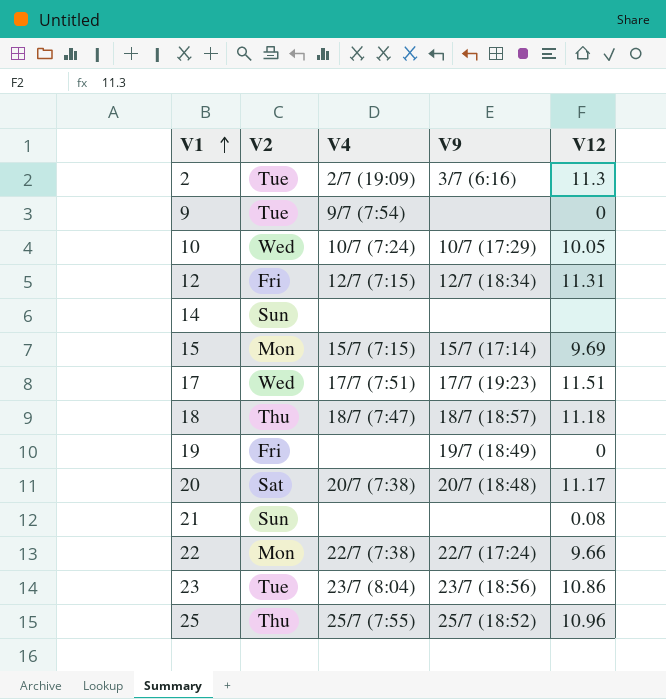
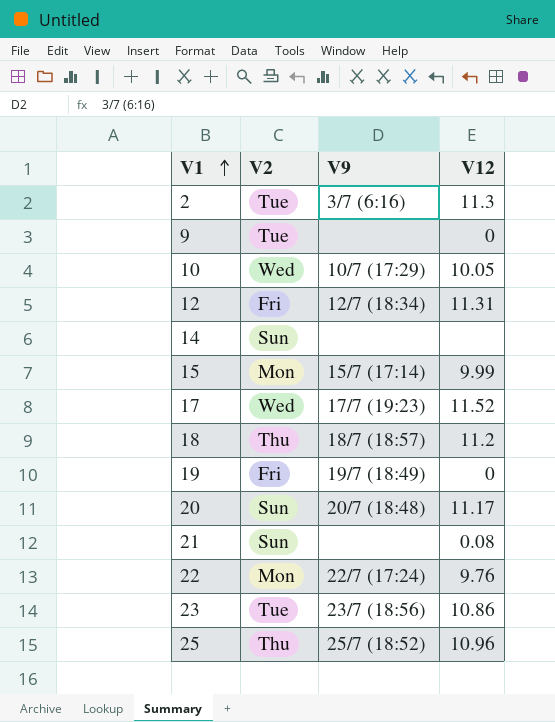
column V4 | position: 3 -> none
15 | V12: 9.69 -> 9.99
17 | V12: 11.51 -> 11.52
18 | V12: 11.18 -> 11.2
20 | V2: Sat -> Sun
22 | V12: 9.66 -> 9.76

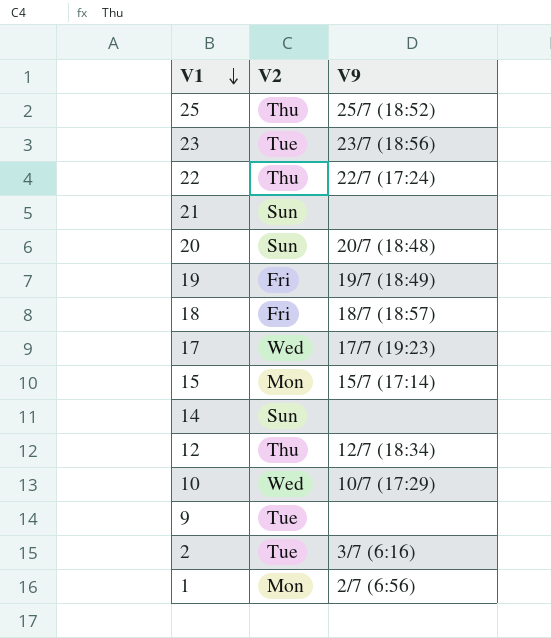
row order: V1 ascending -> V1 descending
column V12 | position: 4 -> none
22 | V2: Mon -> Thu
18 | V2: Thu -> Fri
12 | V2: Fri -> Thu
row 1: none -> Mon | 2/7 (6:56)

